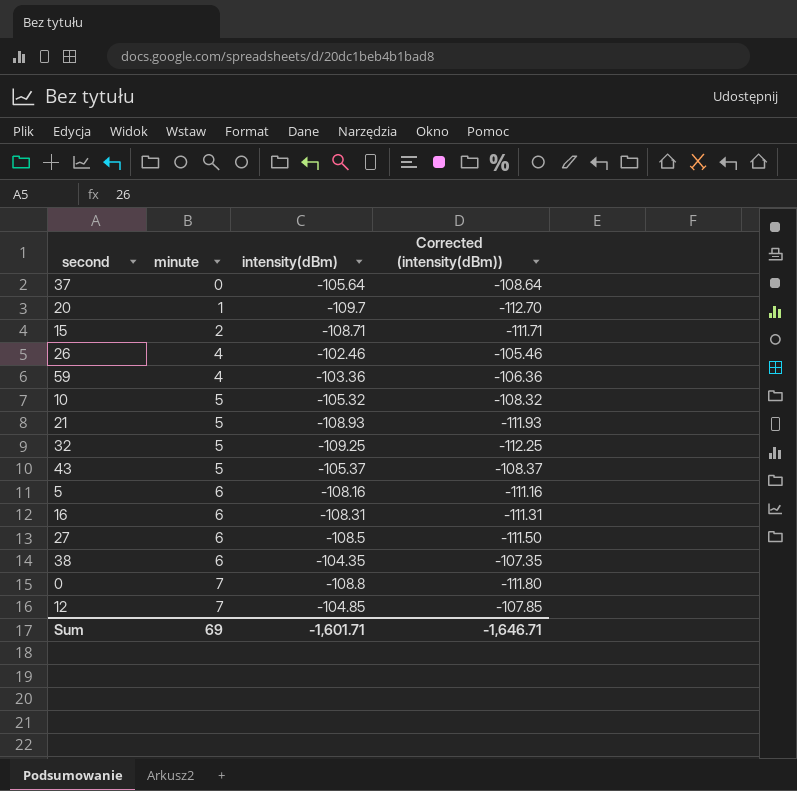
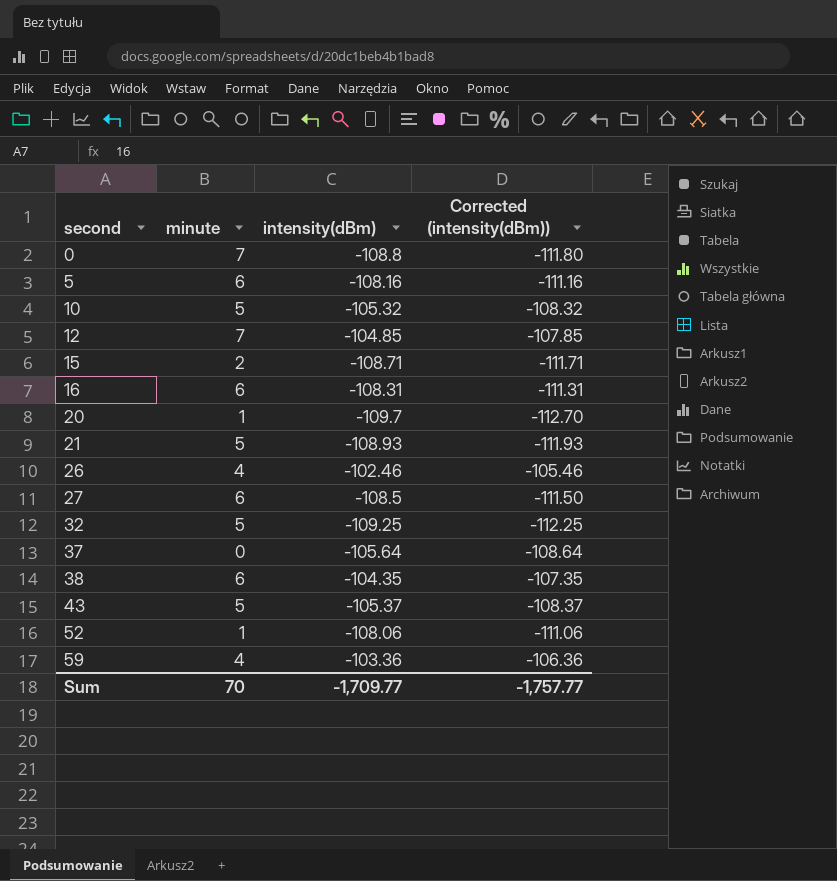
row order: minute ascending -> second ascending
row 52: none -> 1 | -108.06 | -111.06
Sum | minute: 69 -> 70
Sum | intensity(dBm): -1,601.71 -> -1,709.77
Sum | Corrected (intensity(dBm)): -1,646.71 -> -1,757.77

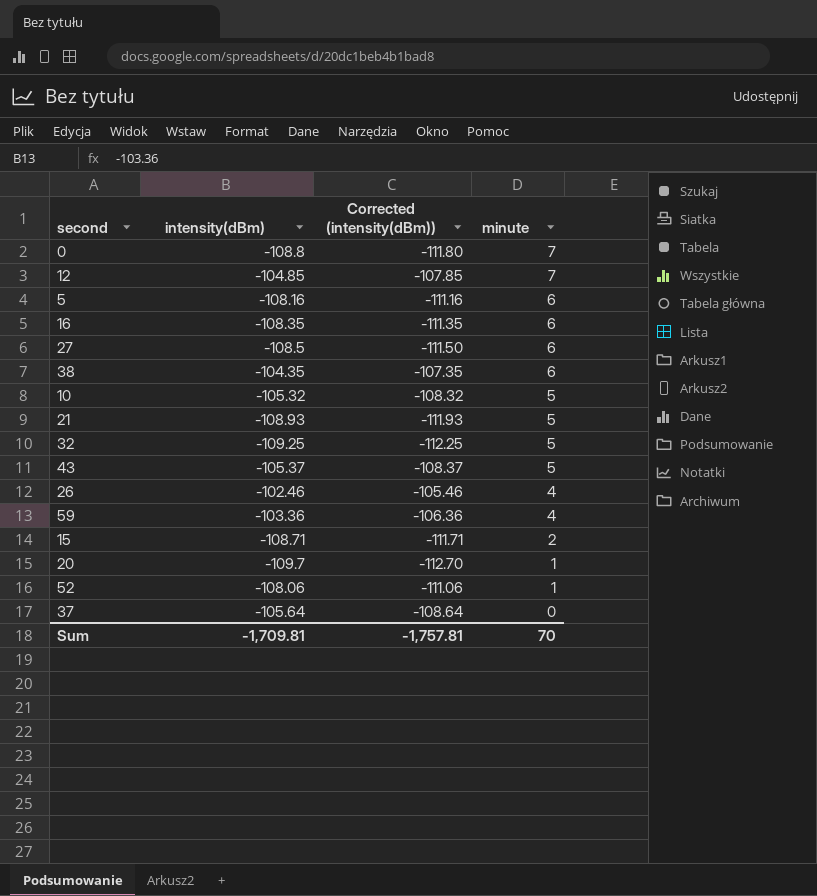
row order: second ascending -> minute descending
column minute | position: 2 -> 4
16 | intensity(dBm): -108.31 -> -108.35
16 | Corrected (intensity(dBm)): -111.31 -> -111.35
Sum | intensity(dBm): -1,709.77 -> -1,709.81
Sum | Corrected (intensity(dBm)): -1,757.77 -> -1,757.81

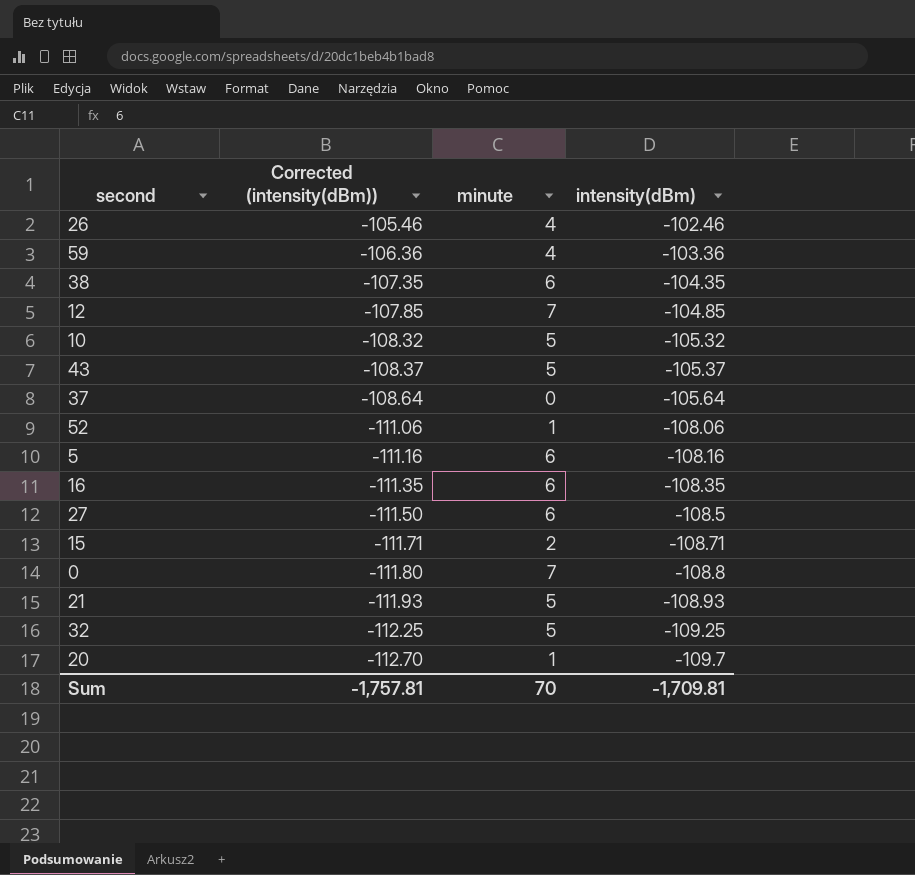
row order: minute descending -> Corrected (intensity(dBm)) descending
column intensity(dBm) | position: 2 -> 4

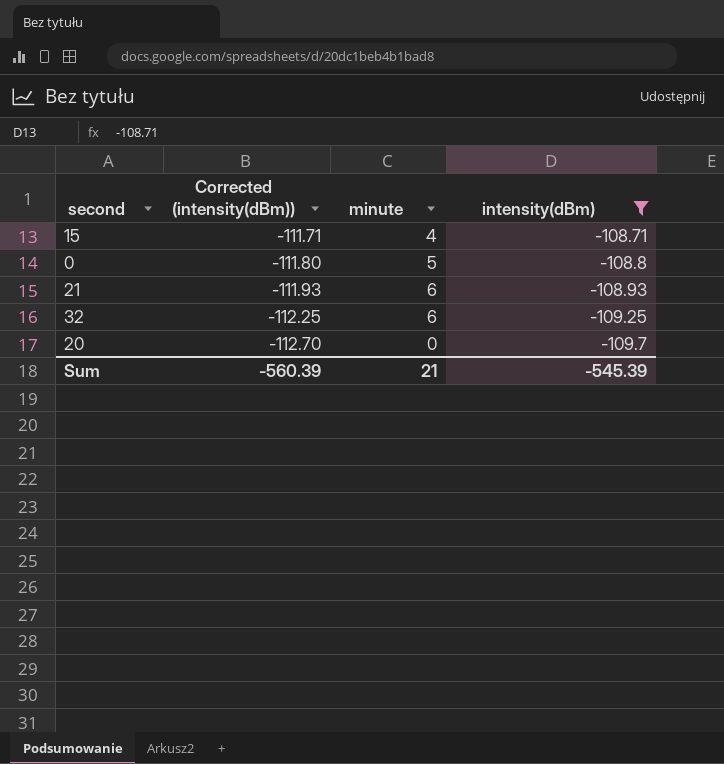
filter: none -> intensity(dBm) <= -108.71
15 | minute: 2 -> 4
0 | minute: 7 -> 5
21 | minute: 5 -> 6
32 | minute: 5 -> 6
20 | minute: 1 -> 0
Sum | Corrected (intensity(dBm)): -1,757.81 -> -560.39
Sum | minute: 70 -> 21
Sum | intensity(dBm): -1,709.81 -> -545.39

